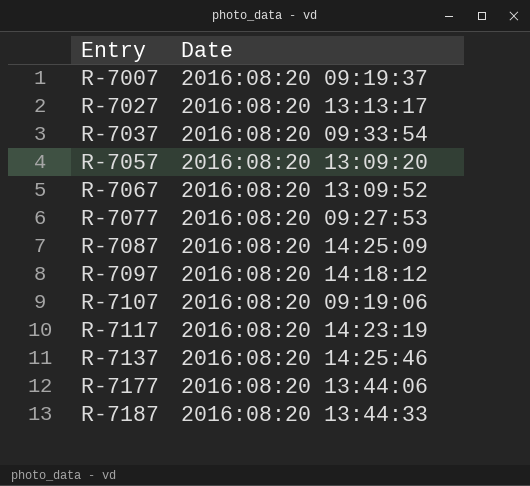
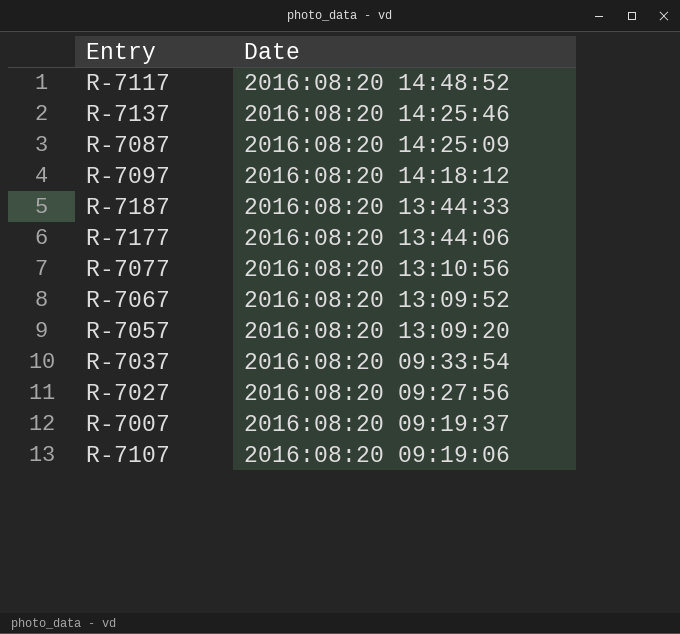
row order: Entry ascending -> Date descending
R-7117 | Date: 2016:08:20 14:23:19 -> 2016:08:20 14:48:52
R-7077 | Date: 2016:08:20 09:27:53 -> 2016:08:20 13:10:56
R-7027 | Date: 2016:08:20 13:13:17 -> 2016:08:20 09:27:56

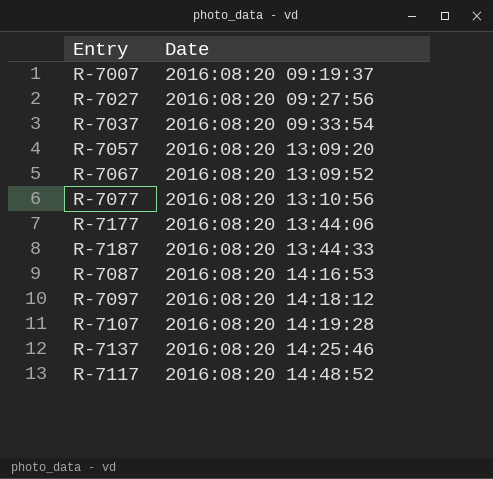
row order: Date descending -> Date ascending
R-7087 | Date: 2016:08:20 14:25:09 -> 2016:08:20 14:16:53
R-7107 | Date: 2016:08:20 09:19:06 -> 2016:08:20 14:19:28

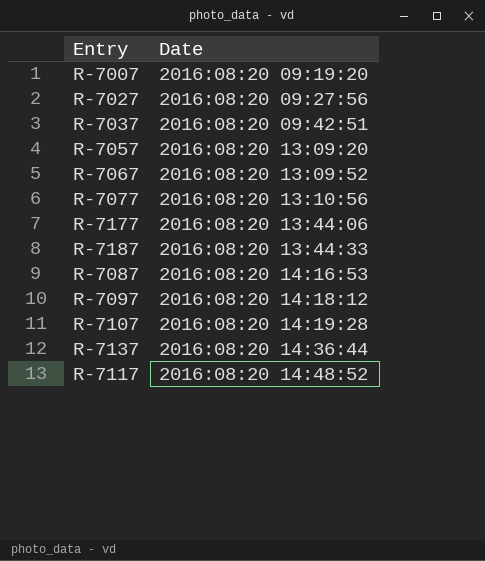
R-7007 | Date: 2016:08:20 09:19:37 -> 2016:08:20 09:19:20
R-7037 | Date: 2016:08:20 09:33:54 -> 2016:08:20 09:42:51
R-7137 | Date: 2016:08:20 14:25:46 -> 2016:08:20 14:36:44

